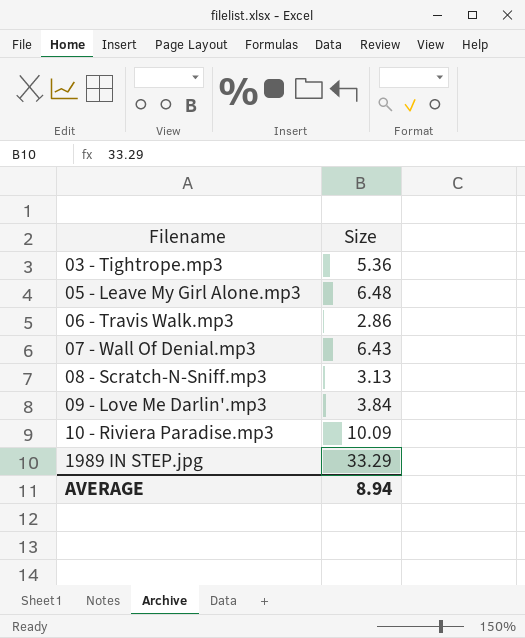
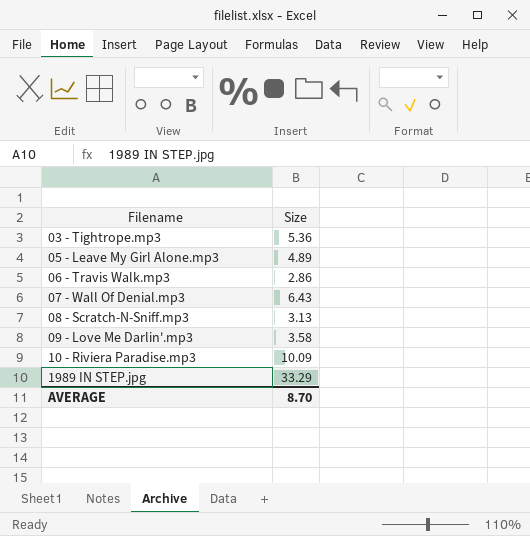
05 - Leave My Girl Alone.mp3 | Size: 6.48 -> 4.89
09 - Love Me Darlin'.mp3 | Size: 3.84 -> 3.58
AVERAGE | Size: 8.94 -> 8.70

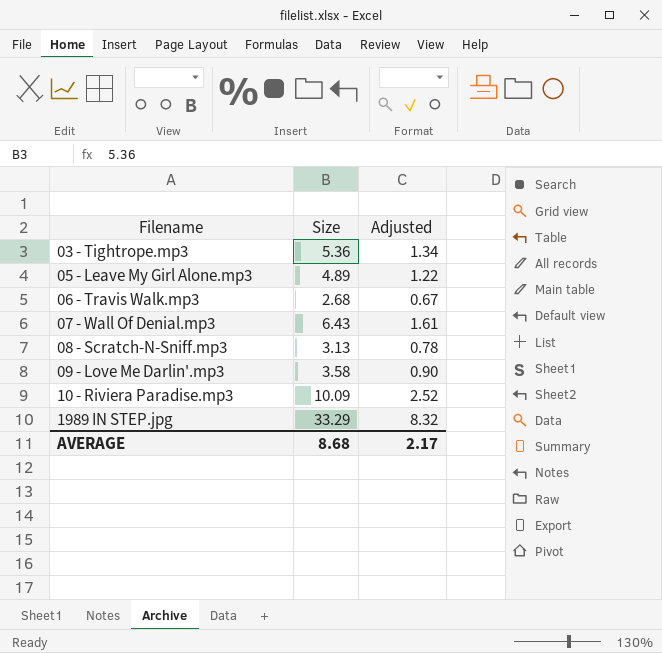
column Adjusted | formula: none -> [Size] * 0.25
06 - Travis Walk.mp3 | Size: 2.86 -> 2.68
AVERAGE | Size: 8.70 -> 8.68

